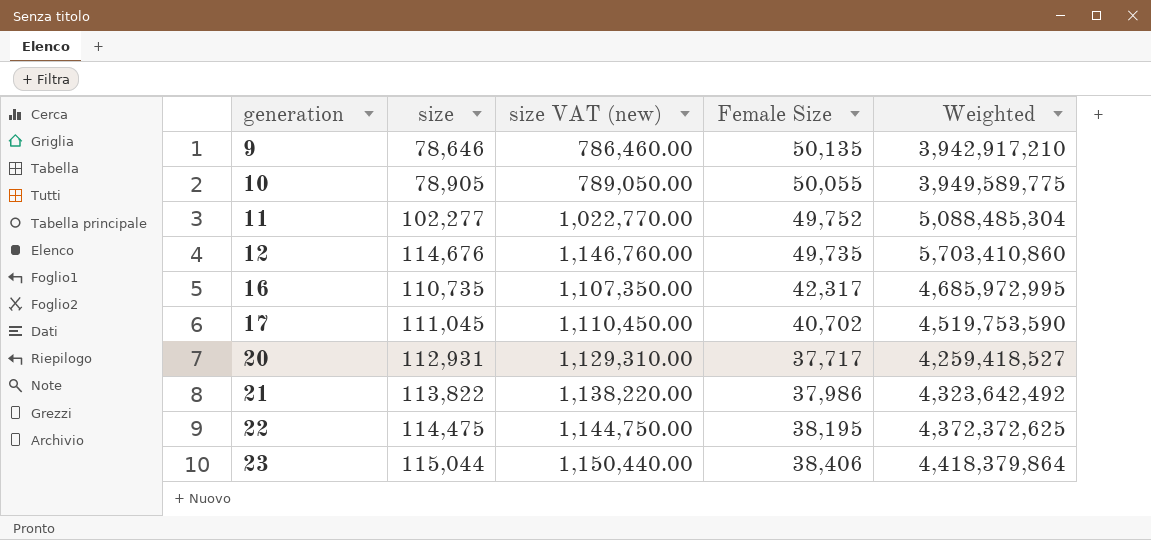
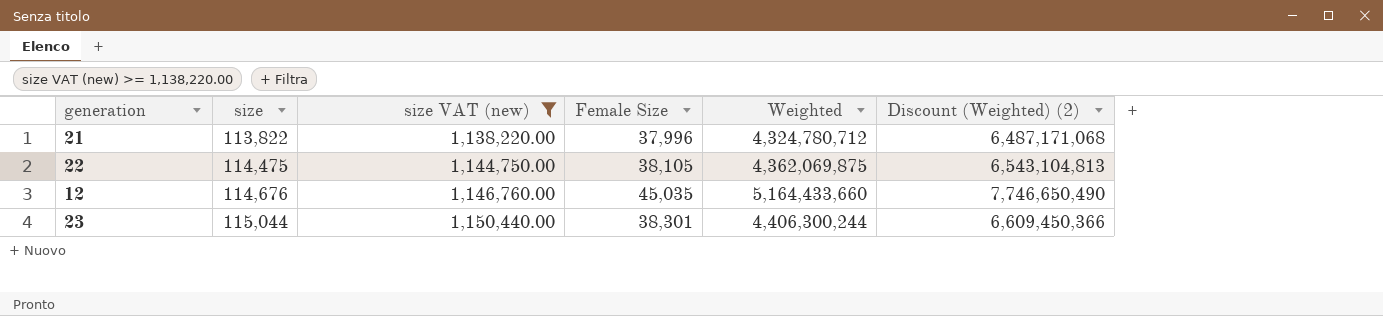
filter: none -> size VAT (new) >= 1,138,220.00
row order: generation ascending -> size ascending
column Discount (Weighted) (2) | formula: none -> [Weighted] * 1.5
21 | Female Size: 37,986 -> 37,996
21 | Weighted: 4,323,642,492 -> 4,324,780,712
22 | Female Size: 38,195 -> 38,105
22 | Weighted: 4,372,372,625 -> 4,362,069,875
12 | Female Size: 49,735 -> 45,035
12 | Weighted: 5,703,410,860 -> 5,164,433,660
23 | Female Size: 38,406 -> 38,301
23 | Weighted: 4,418,379,864 -> 4,406,300,244

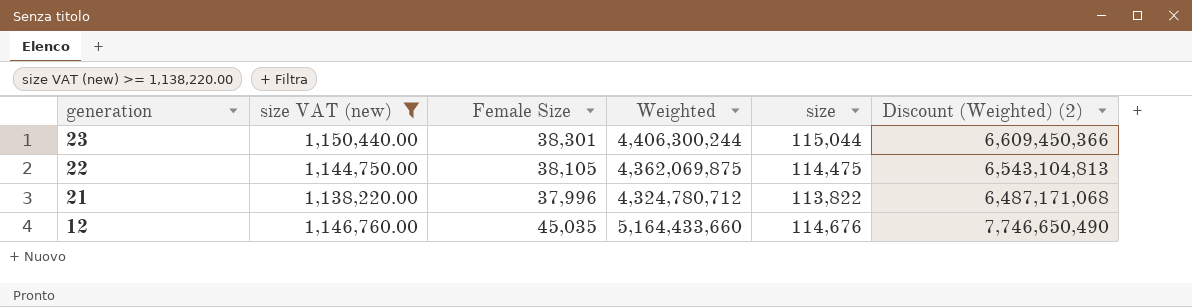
row order: size ascending -> generation descending
column size | position: 2 -> 5

